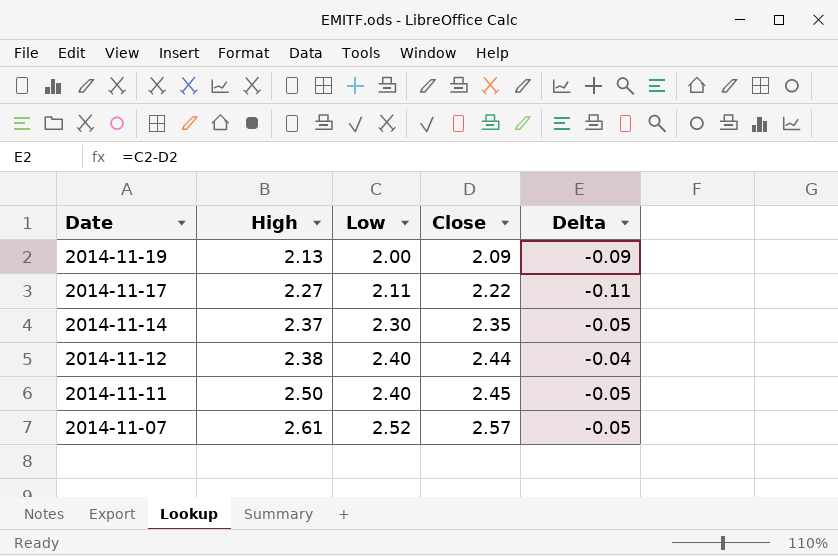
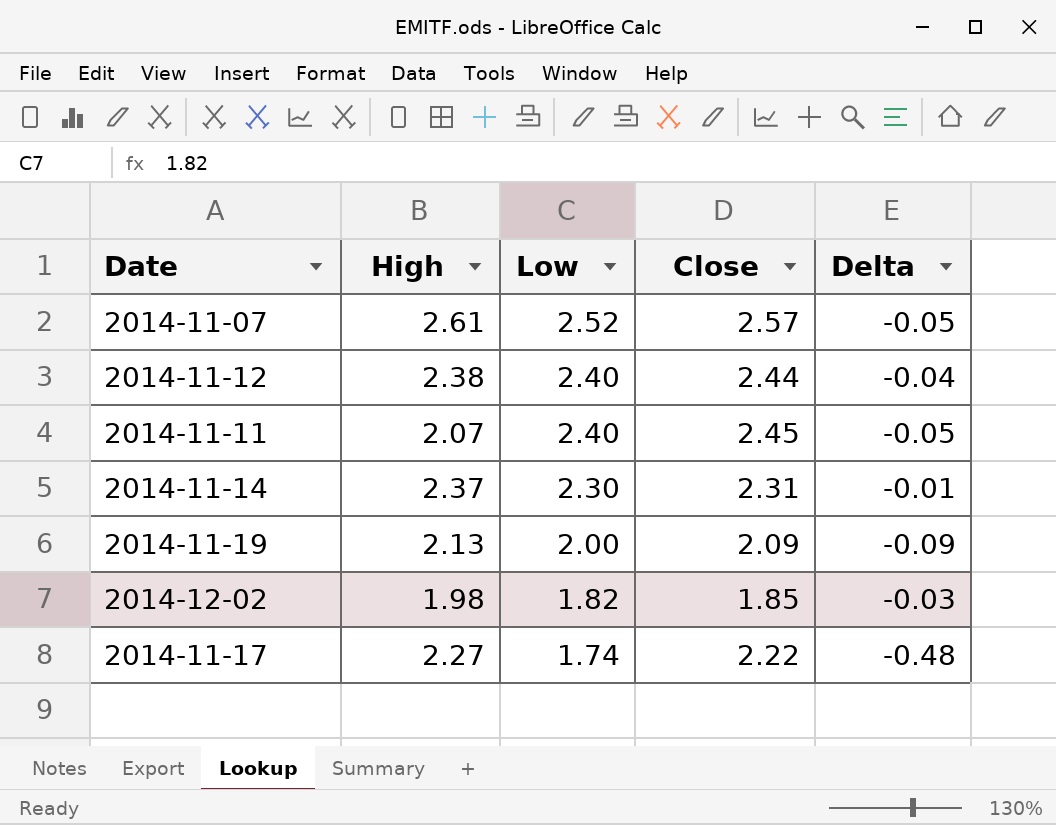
row order: Date descending -> Low descending
2014-11-11 | High: 2.50 -> 2.07
2014-11-14 | Close: 2.35 -> 2.31
2014-11-14 | Delta: -0.05 -> -0.01
row 2014-12-02: none -> 1.98 | 1.82 | 1.85 | -0.03
2014-11-17 | Low: 2.11 -> 1.74
2014-11-17 | Delta: -0.11 -> -0.48

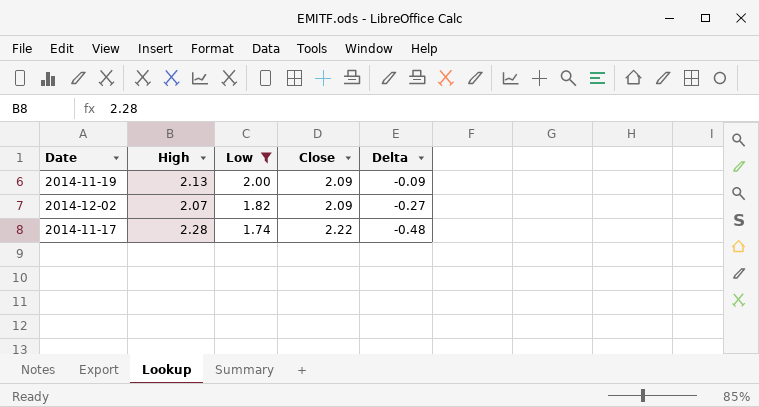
filter: none -> Low <= 2.00
2014-12-02 | High: 1.98 -> 2.07
2014-12-02 | Close: 1.85 -> 2.09
2014-12-02 | Delta: -0.03 -> -0.27
2014-11-17 | High: 2.27 -> 2.28

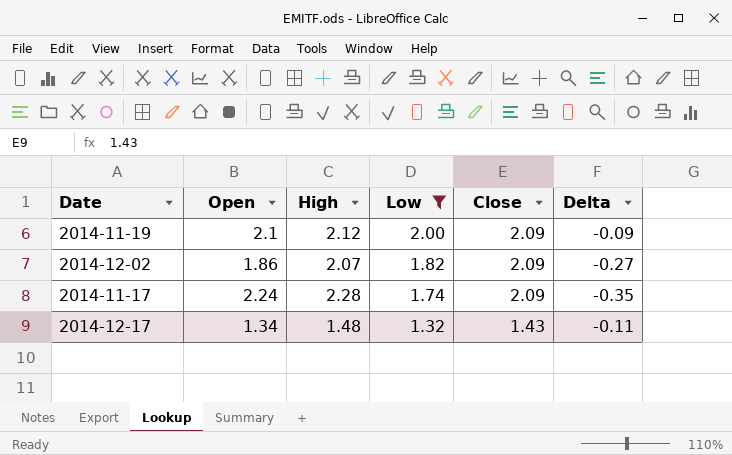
column Open | position: none -> 2
2014-11-19 | High: 2.13 -> 2.12
2014-11-17 | Close: 2.22 -> 2.09
2014-11-17 | Delta: -0.48 -> -0.35
row 2014-12-17: none -> 1.34 | 1.48 | 1.32 | 1.43 | -0.11

